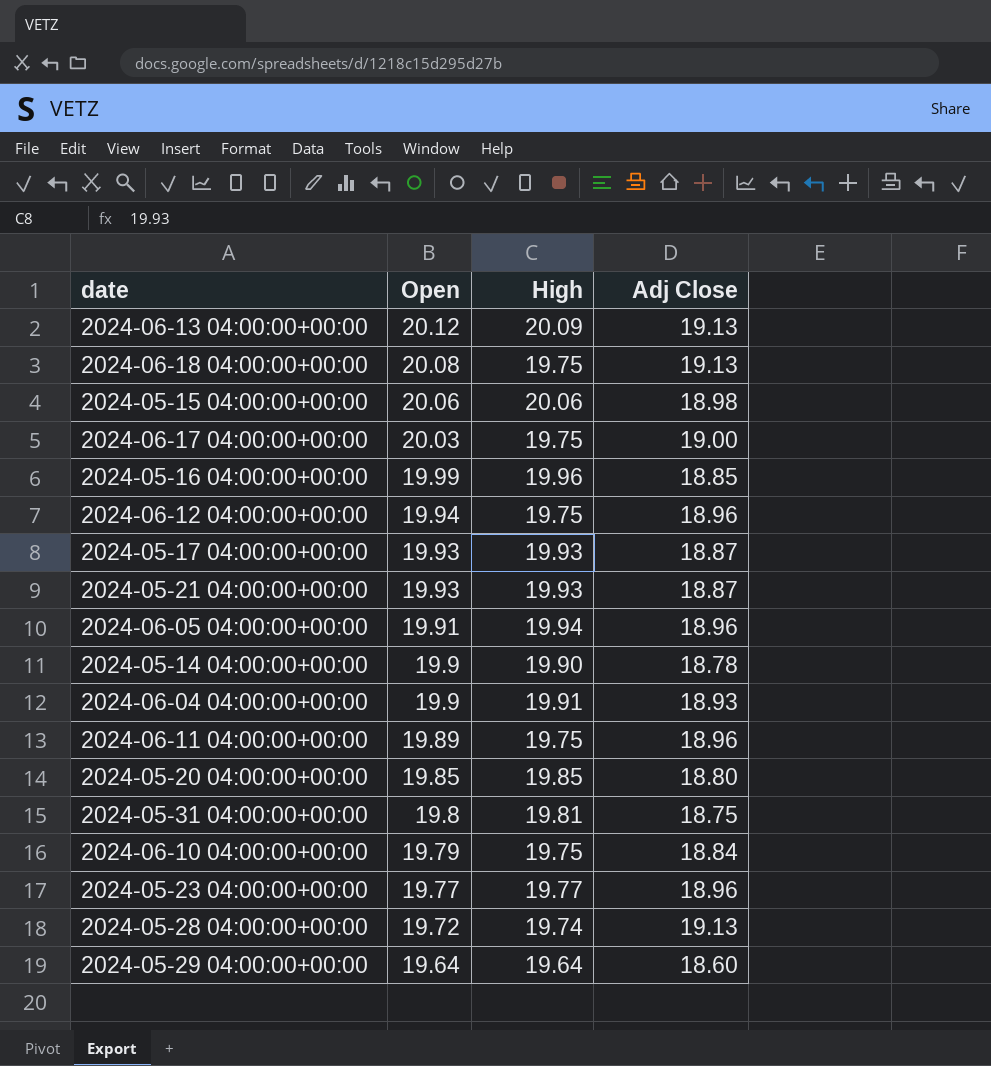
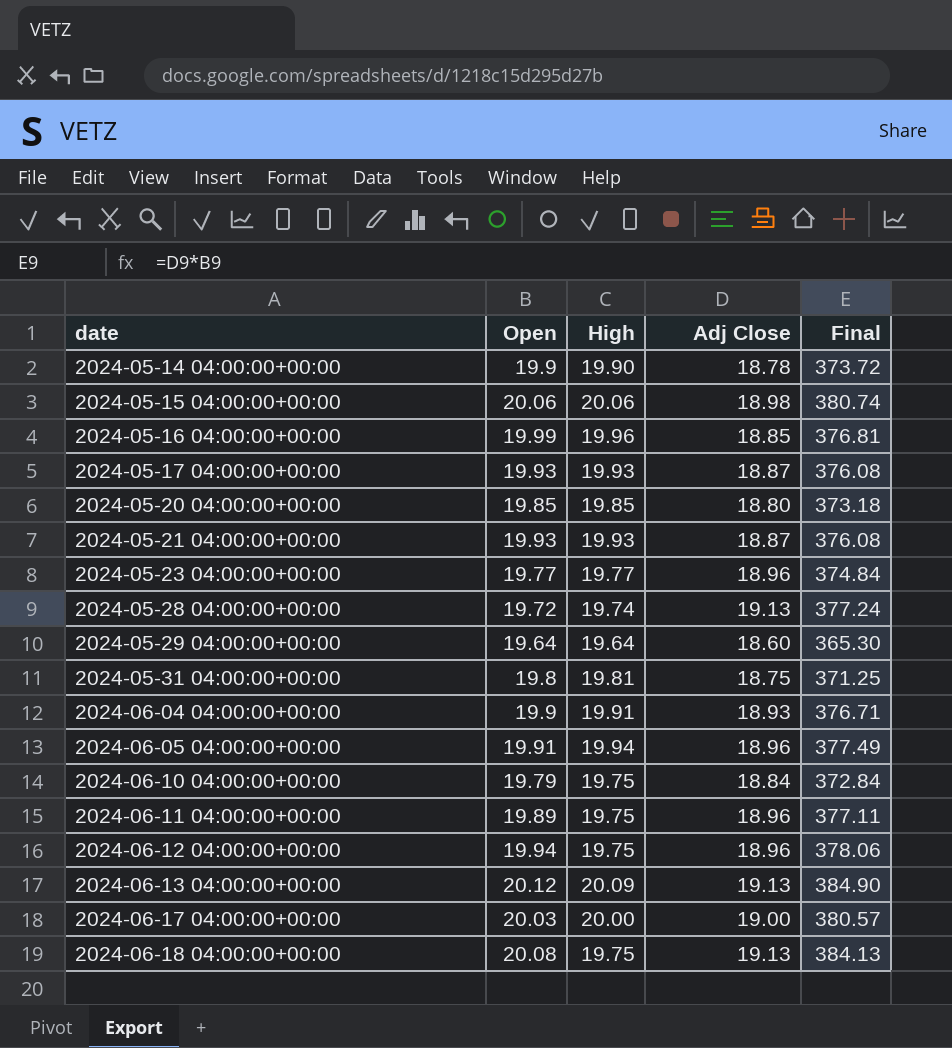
row order: Open descending -> date ascending
column Final | formula: none -> [Open] * [Adj Close]
2024-06-17 04:00:00+00:00 | High: 19.75 -> 20.00

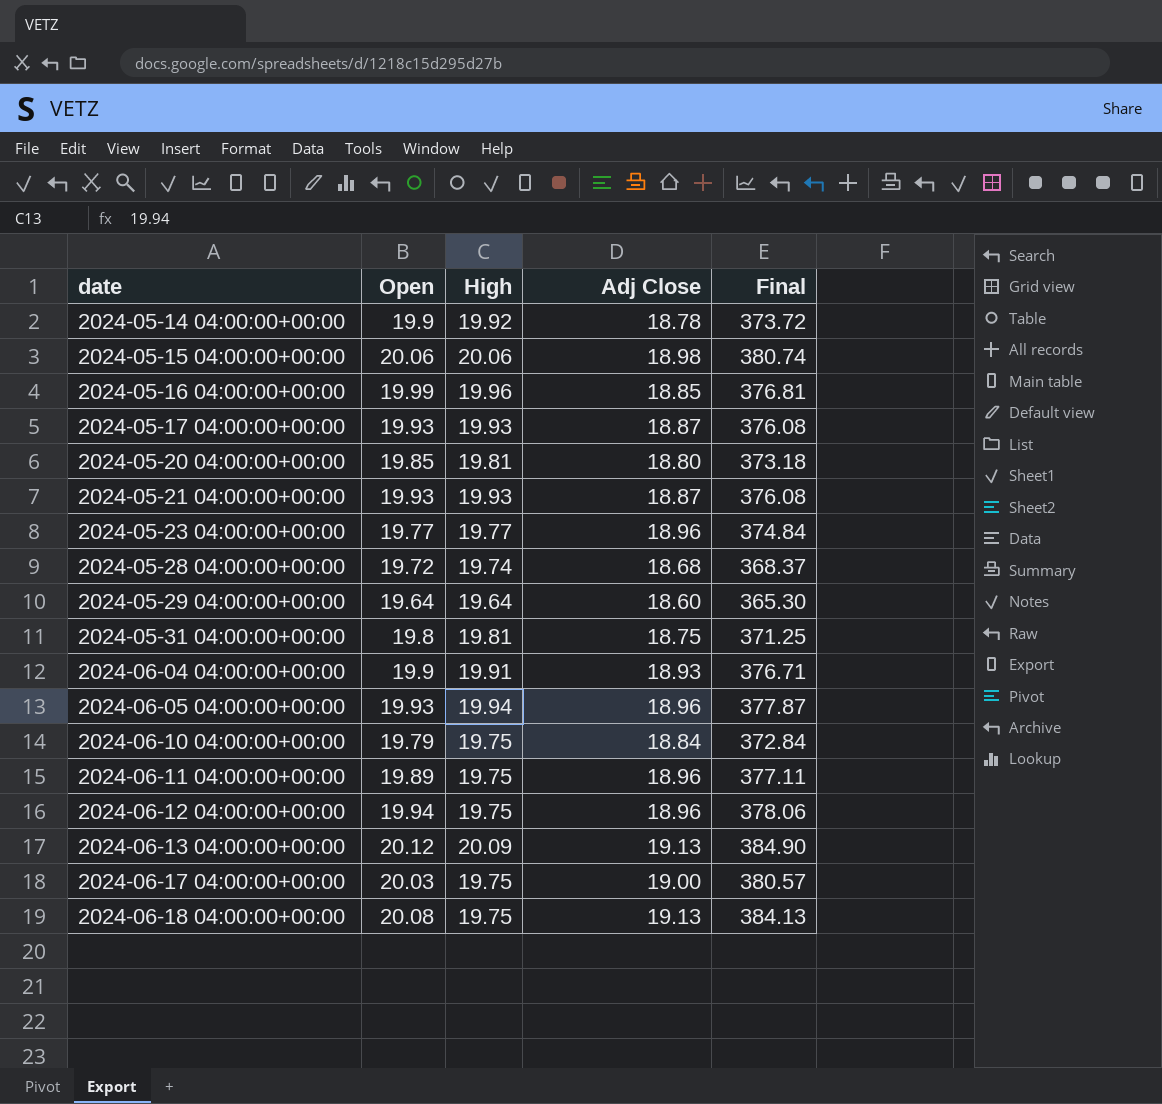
2024-05-14 04:00:00+00:00 | High: 19.90 -> 19.92
2024-05-20 04:00:00+00:00 | High: 19.85 -> 19.81
2024-05-28 04:00:00+00:00 | Adj Close: 19.13 -> 18.68
2024-05-28 04:00:00+00:00 | Final: 377.24 -> 368.37
2024-06-05 04:00:00+00:00 | Open: 19.91 -> 19.93
2024-06-05 04:00:00+00:00 | Final: 377.49 -> 377.87
2024-06-17 04:00:00+00:00 | High: 20.00 -> 19.75

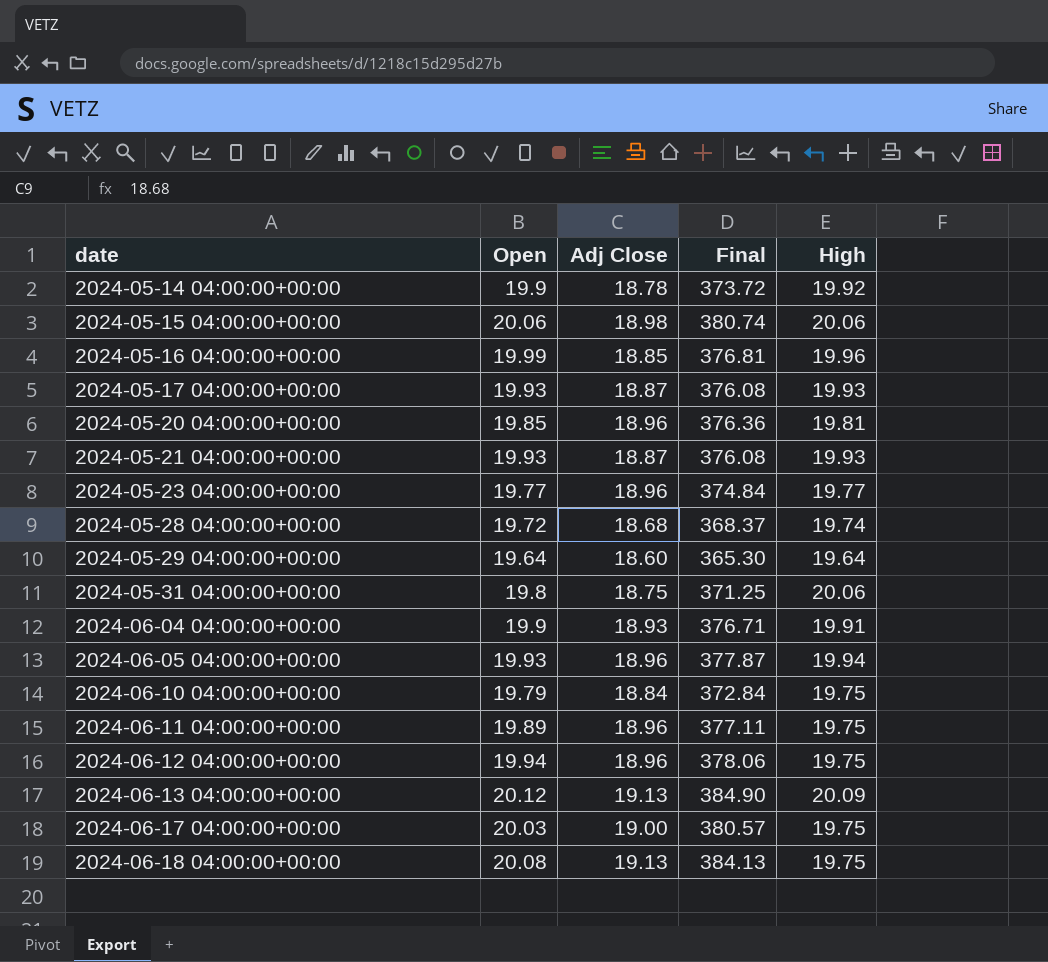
column High | position: 3 -> 5
2024-05-20 04:00:00+00:00 | Adj Close: 18.80 -> 18.96
2024-05-20 04:00:00+00:00 | Final: 373.18 -> 376.36
2024-05-31 04:00:00+00:00 | High: 19.81 -> 20.06

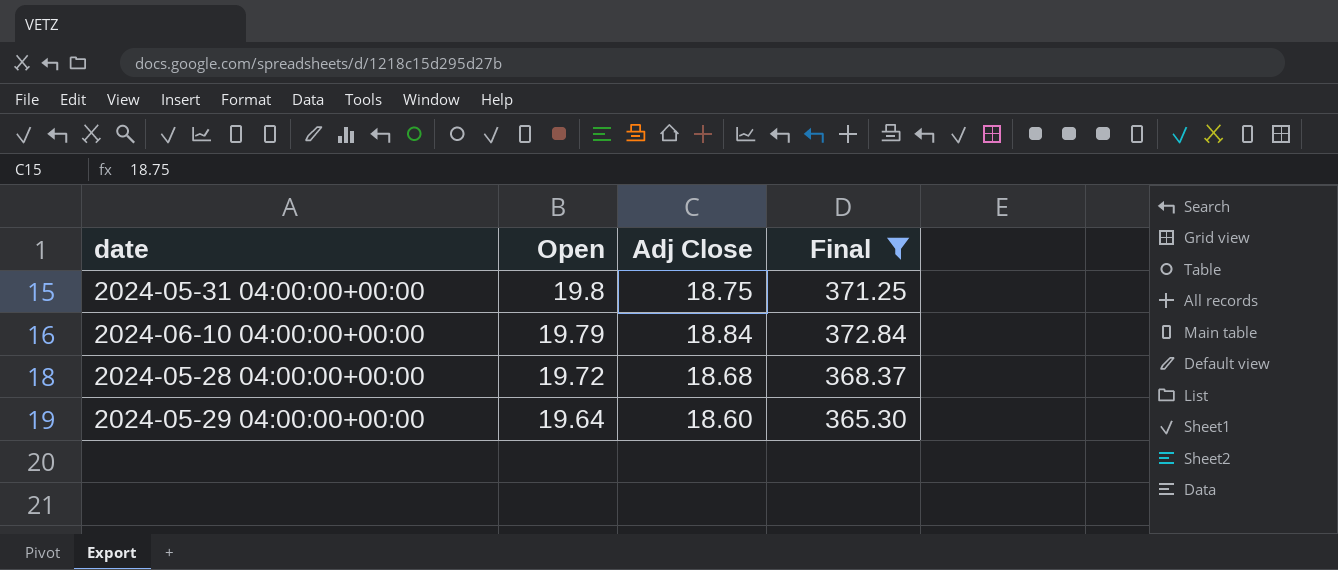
filter: none -> Final <= 372.84
row order: date ascending -> Open descending
column High | position: 5 -> none

